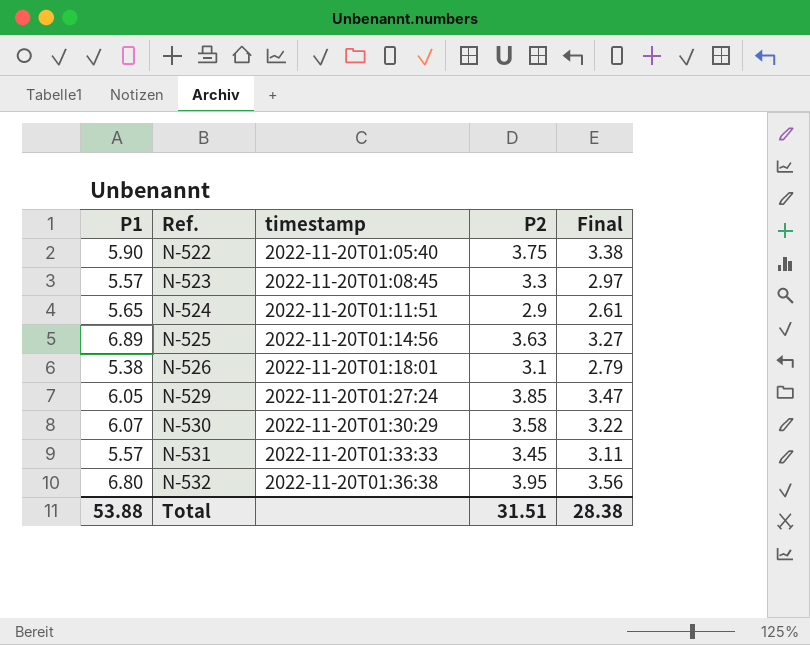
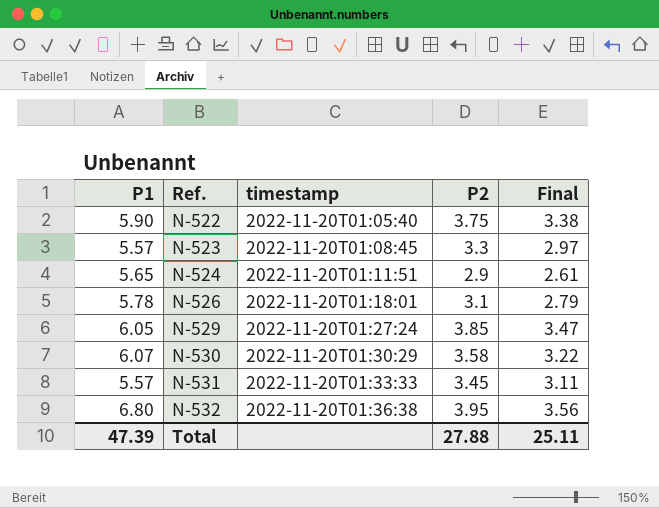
row N-525: 6.89 | 2022-11-20T01:14:56 | 3.63 | 3.27 -> none
N-526 | P1: 5.38 -> 5.78
Total | P1: 53.88 -> 47.39
Total | P2: 31.51 -> 27.88
Total | Final: 28.38 -> 25.11

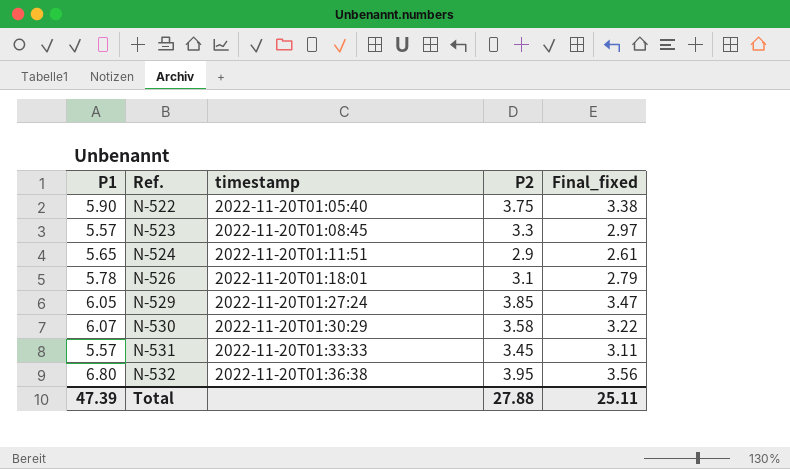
column name: Final -> Final_fixed

